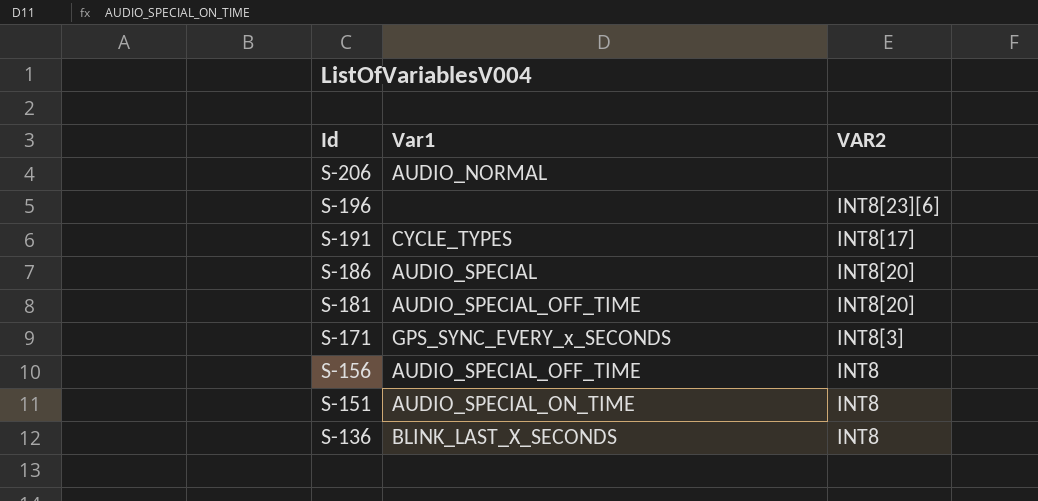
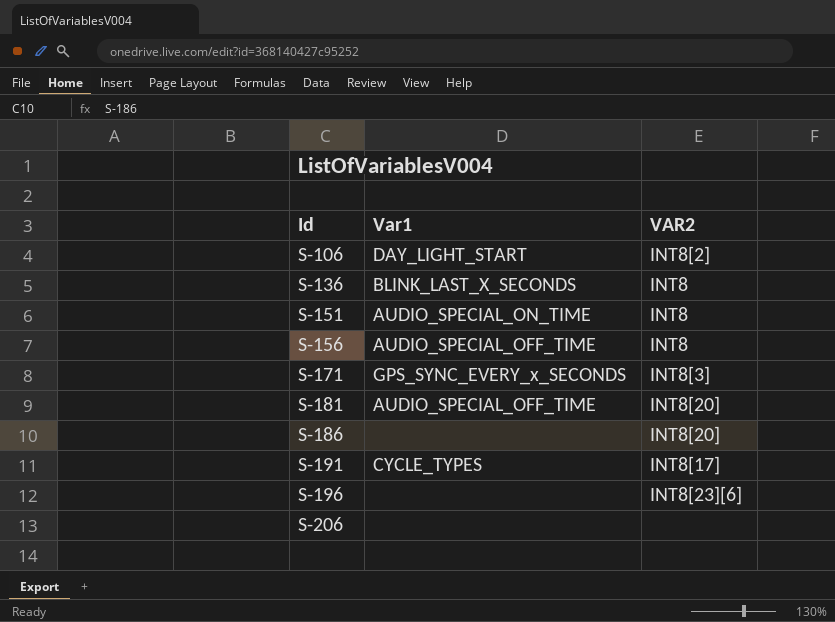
row order: Id descending -> Id ascending
row S-106: none -> DAY_LIGHT_START | INT8[2]
S-186 | Var1: AUDIO_SPECIAL -> none
S-206 | Var1: AUDIO_NORMAL -> none

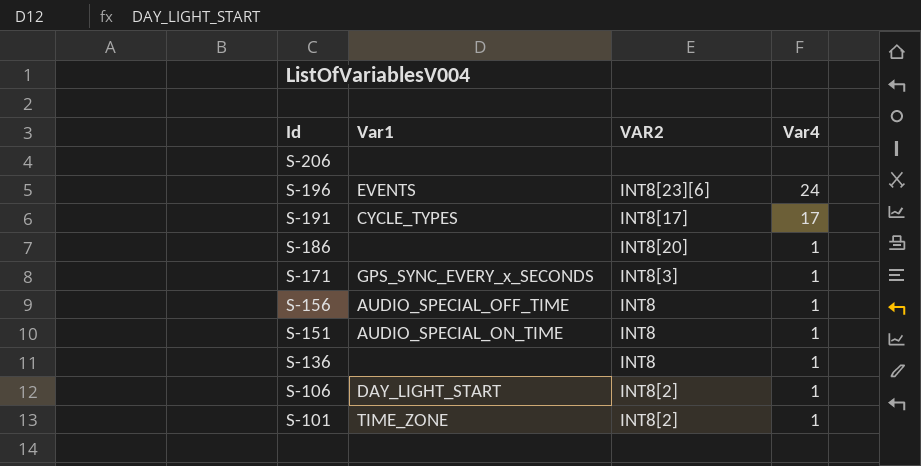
row order: Id ascending -> Id descending
column Var4 | position: none -> 4
row S-181: AUDIO_SPECIAL_OFF_TIME | INT8[20] -> none
S-196 | Var1: none -> EVENTS
S-136 | Var1: BLINK_LAST_X_SECONDS -> none
row S-101: none -> TIME_ZONE | INT8[2] | 1

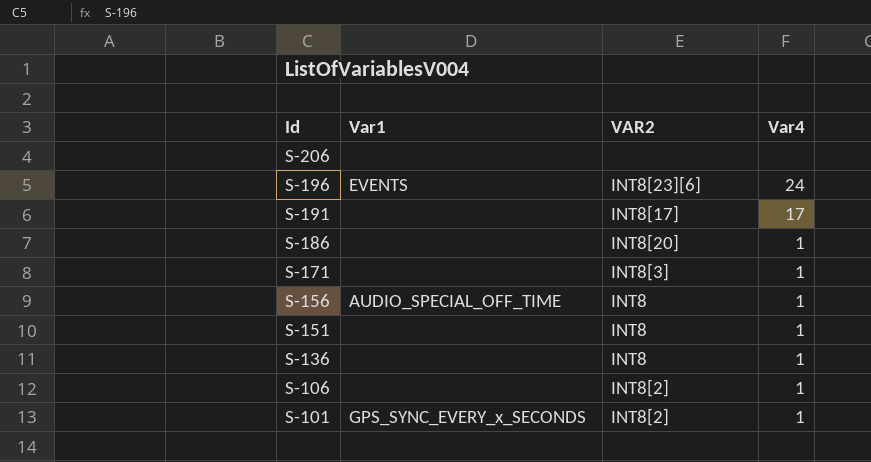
S-191 | Var1: CYCLE_TYPES -> none
S-171 | Var1: GPS_SYNC_EVERY_x_SECONDS -> none
S-151 | Var1: AUDIO_SPECIAL_ON_TIME -> none
S-106 | Var1: DAY_LIGHT_START -> none
S-101 | Var1: TIME_ZONE -> GPS_SYNC_EVERY_x_SECONDS

